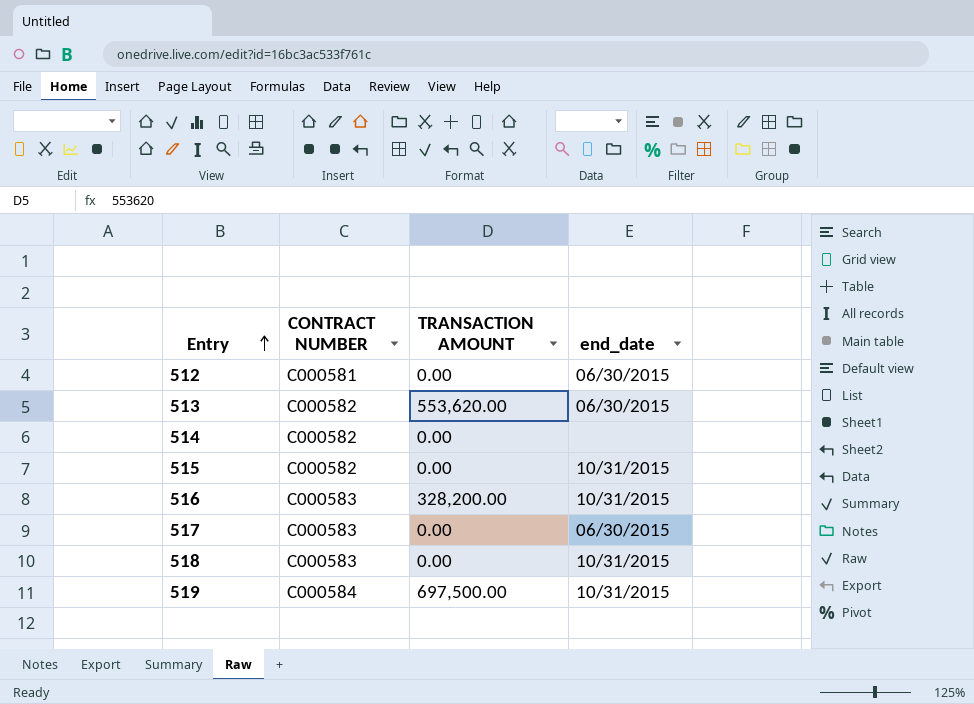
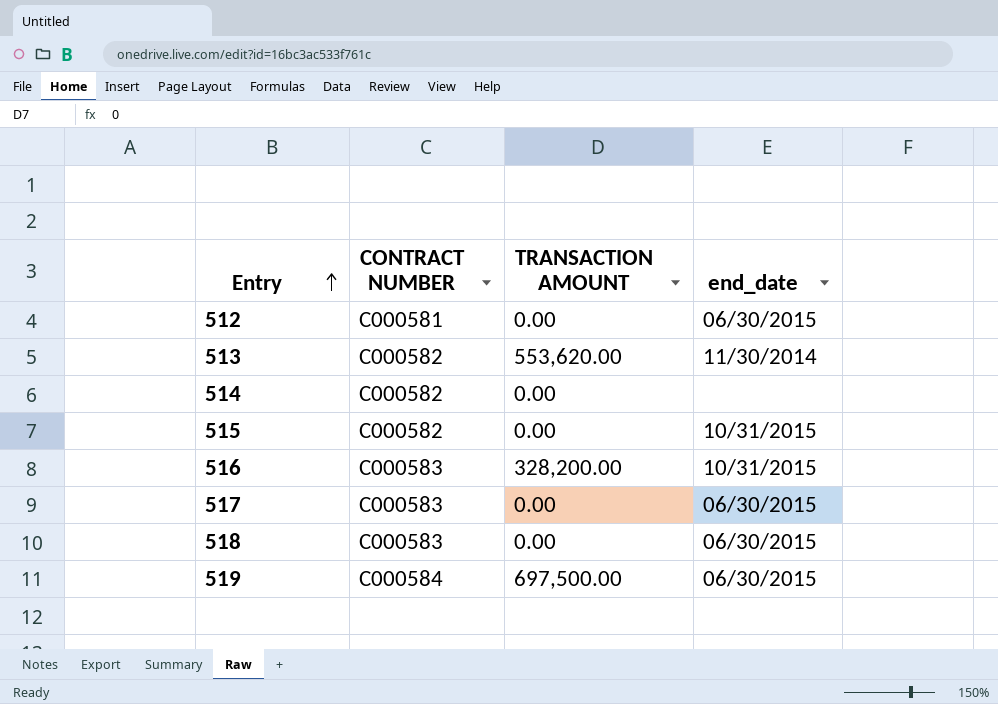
513 | end_date: 06/30/2015 -> 11/30/2014
518 | end_date: 10/31/2015 -> 06/30/2015
519 | end_date: 10/31/2015 -> 06/30/2015

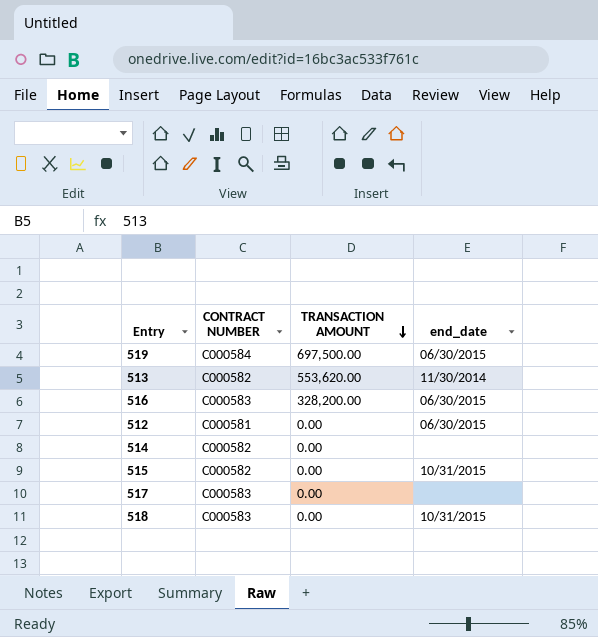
row order: Entry ascending -> TRANSACTION AMOUNT descending
516 | end_date: 10/31/2015 -> 06/30/2015
517 | end_date: 06/30/2015 -> none
518 | end_date: 06/30/2015 -> 10/31/2015

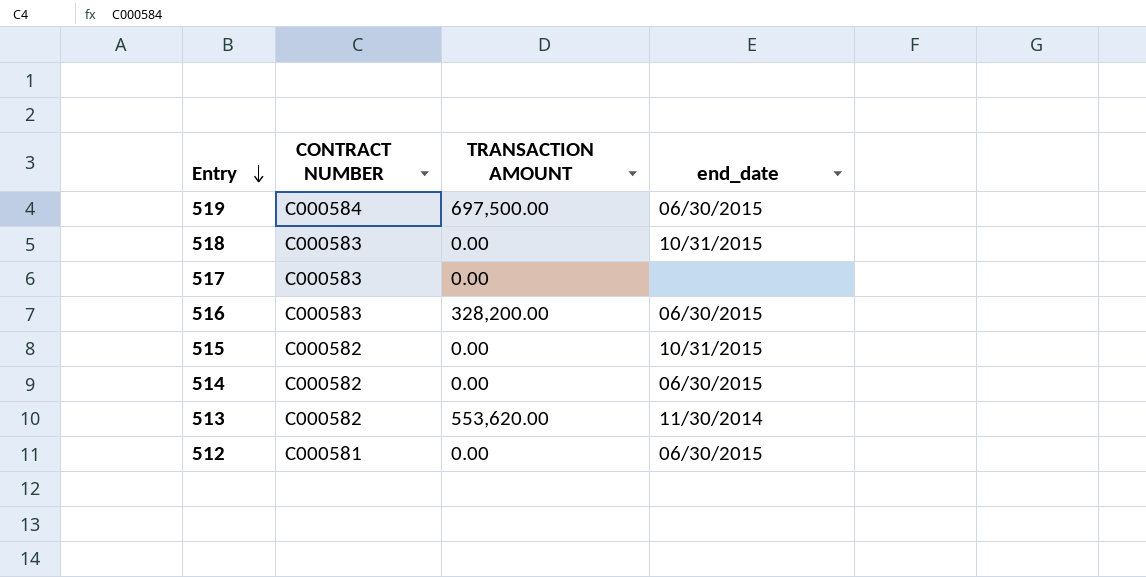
row order: TRANSACTION AMOUNT descending -> Entry descending
514 | end_date: none -> 06/30/2015

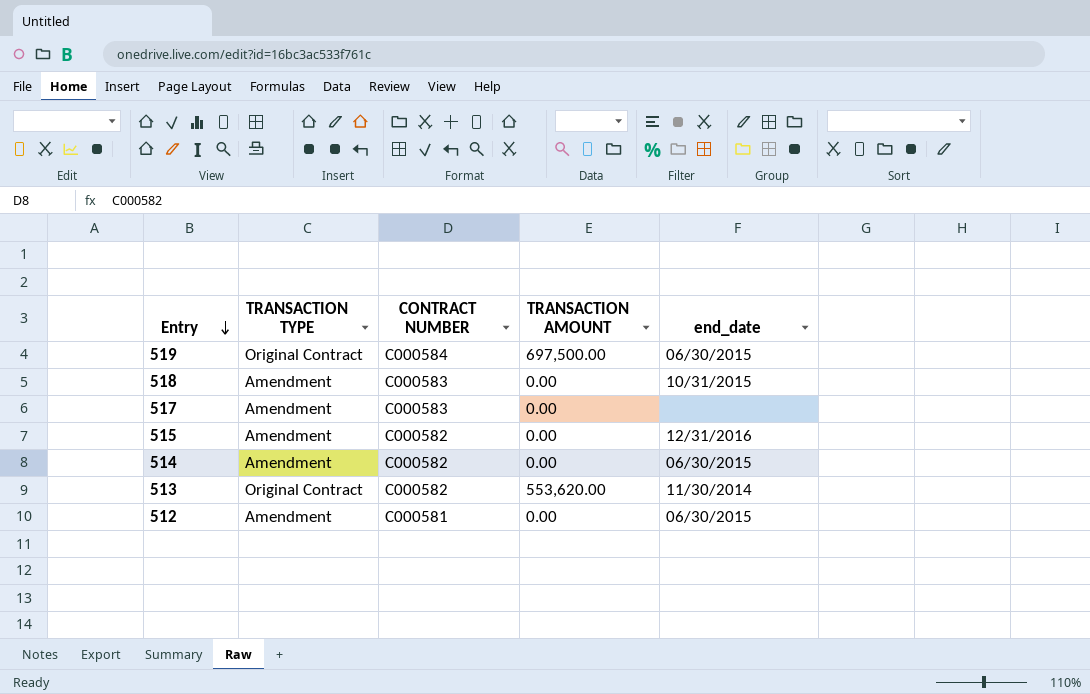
column TRANSACTION TYPE | position: none -> 2
row 516: C000583 | 328,200.00 | 06/30/2015 -> none
515 | end_date: 10/31/2015 -> 12/31/2016

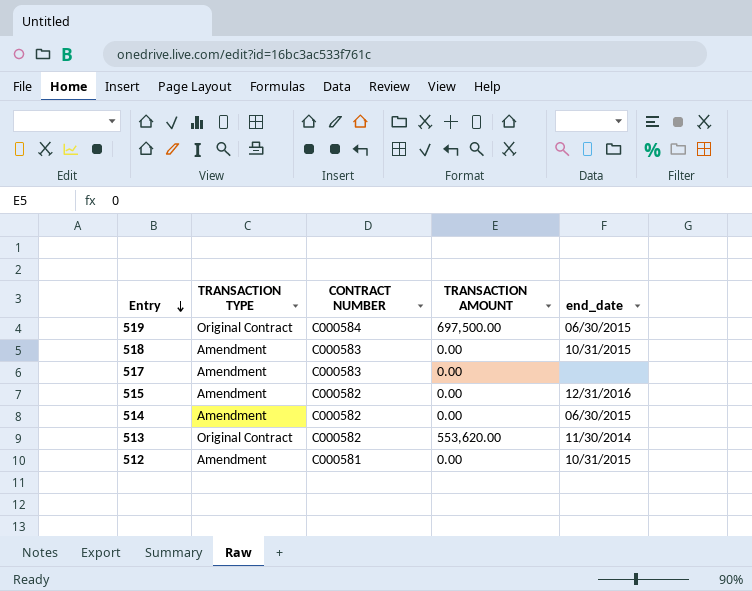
512 | end_date: 06/30/2015 -> 10/31/2015

